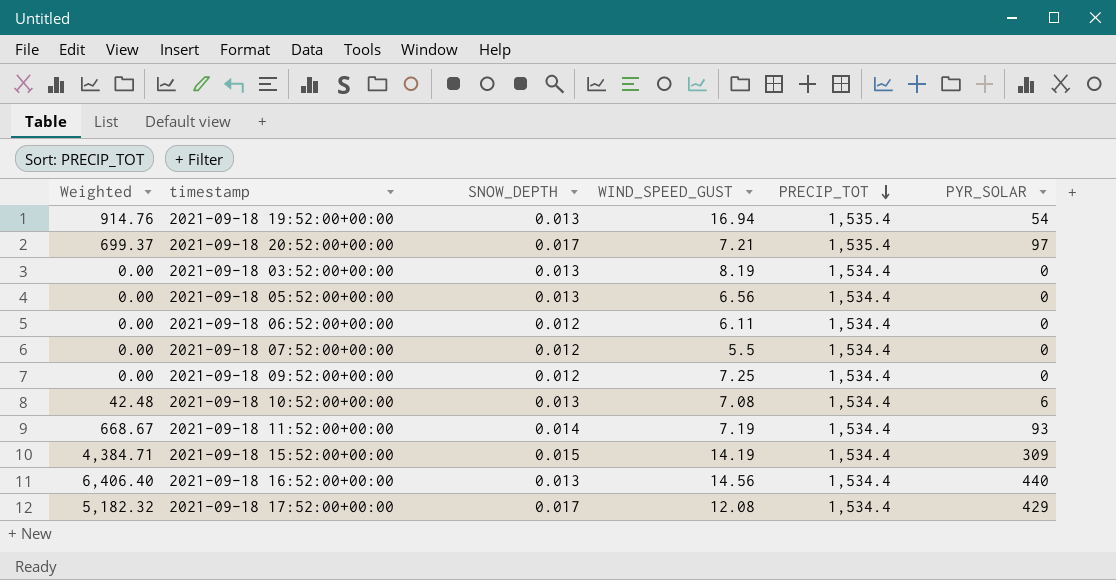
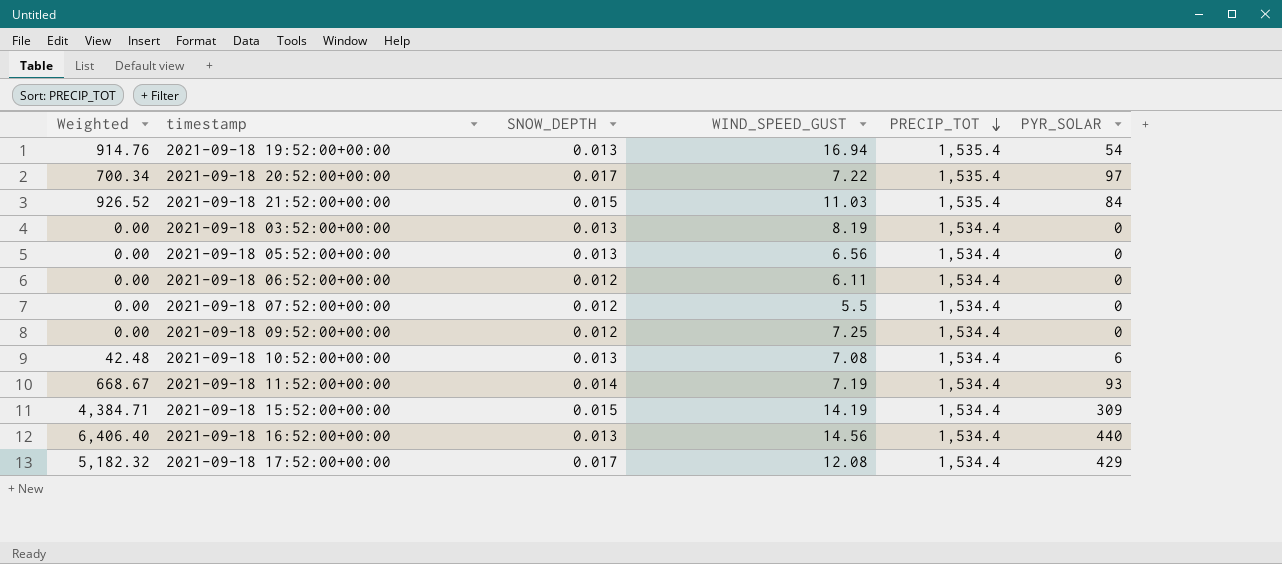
2021-09-18 20:52:00+00:00 | Weighted: 699.37 -> 700.34
2021-09-18 20:52:00+00:00 | WIND_SPEED_GUST: 7.21 -> 7.22
row 2021-09-18 21:52:00+00:00: none -> 926.52 | 0.015 | 11.03 | 1,535.4 | 84

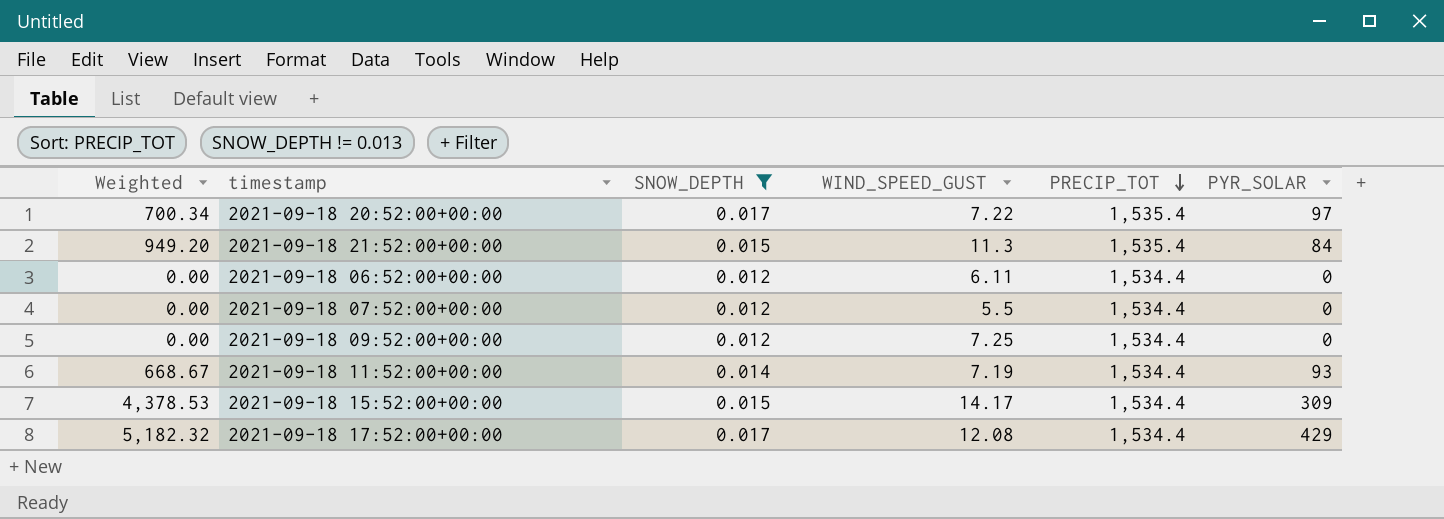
filter: none -> SNOW_DEPTH != 0.013
2021-09-18 21:52:00+00:00 | Weighted: 926.52 -> 949.20
2021-09-18 21:52:00+00:00 | WIND_SPEED_GUST: 11.03 -> 11.3
2021-09-18 15:52:00+00:00 | Weighted: 4,384.71 -> 4,378.53
2021-09-18 15:52:00+00:00 | WIND_SPEED_GUST: 14.19 -> 14.17

